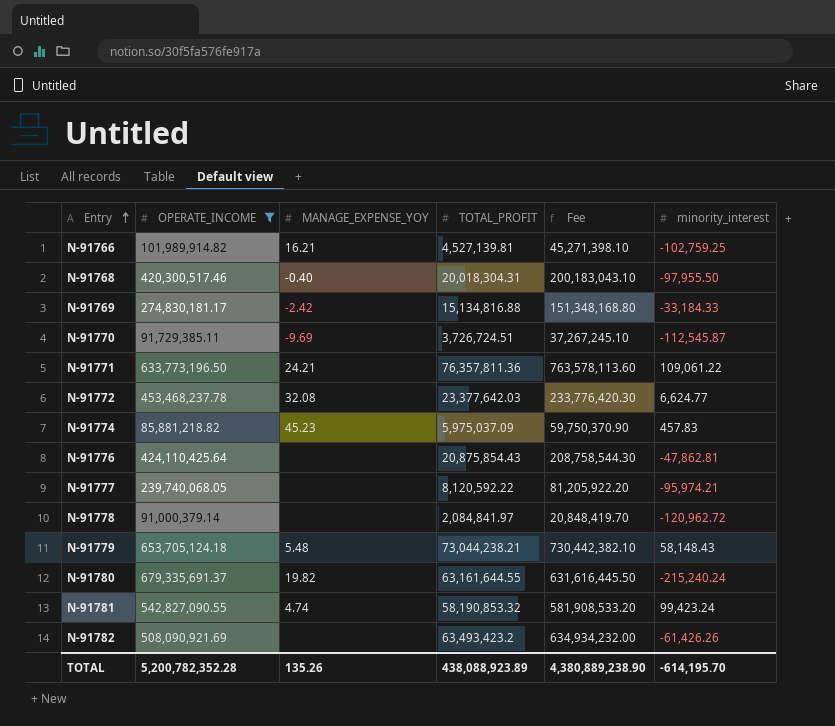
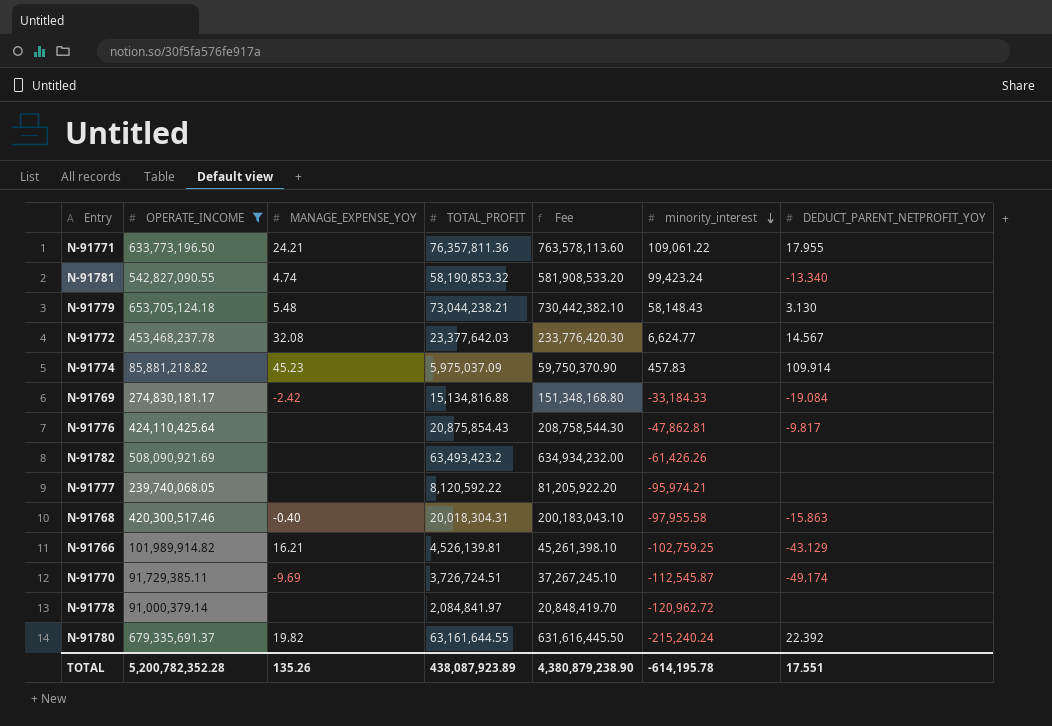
row order: Entry ascending -> minority_interest descending
column DEDUCT_PARENT_NETPROFIT_YOY | position: none -> 7
N-91768 | minority_interest: -97,955.50 -> -97,955.58
N-91766 | TOTAL_PROFIT: 4,527,139.81 -> 4,526,139.81
N-91766 | Fee: 45,271,398.10 -> 45,261,398.10
TOTAL | TOTAL_PROFIT: 438,088,923.89 -> 438,087,923.89
TOTAL | Fee: 4,380,889,238.90 -> 4,380,879,238.90
TOTAL | minority_interest: -614,195.70 -> -614,195.78

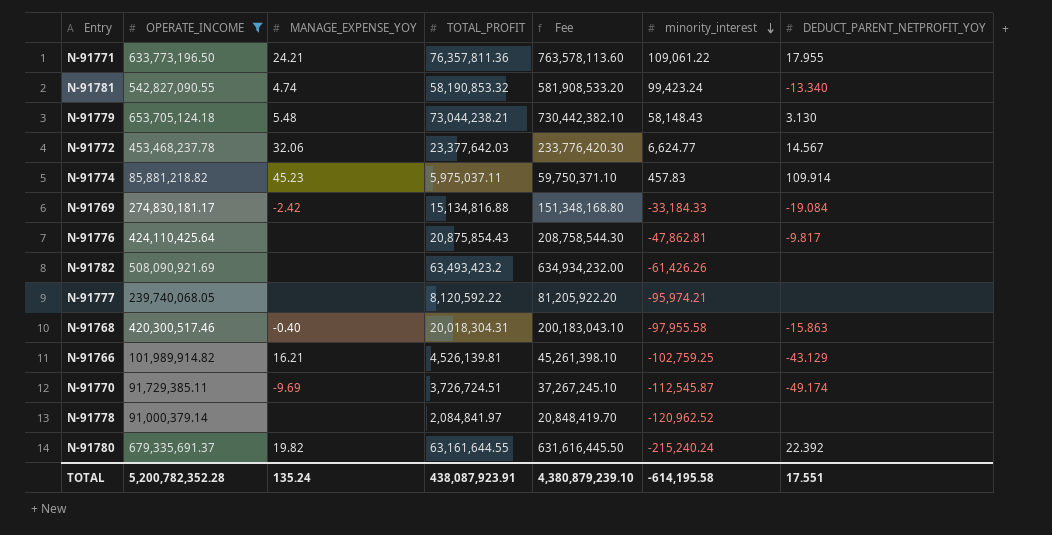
N-91772 | MANAGE_EXPENSE_YOY: 32.08 -> 32.06
N-91774 | TOTAL_PROFIT: 5,975,037.09 -> 5,975,037.11
N-91774 | Fee: 59,750,370.90 -> 59,750,371.10
N-91778 | minority_interest: -120,962.72 -> -120,962.52
TOTAL | MANAGE_EXPENSE_YOY: 135.26 -> 135.24
TOTAL | TOTAL_PROFIT: 438,087,923.89 -> 438,087,923.91
TOTAL | Fee: 4,380,879,238.90 -> 4,380,879,239.10
TOTAL | minority_interest: -614,195.78 -> -614,195.58

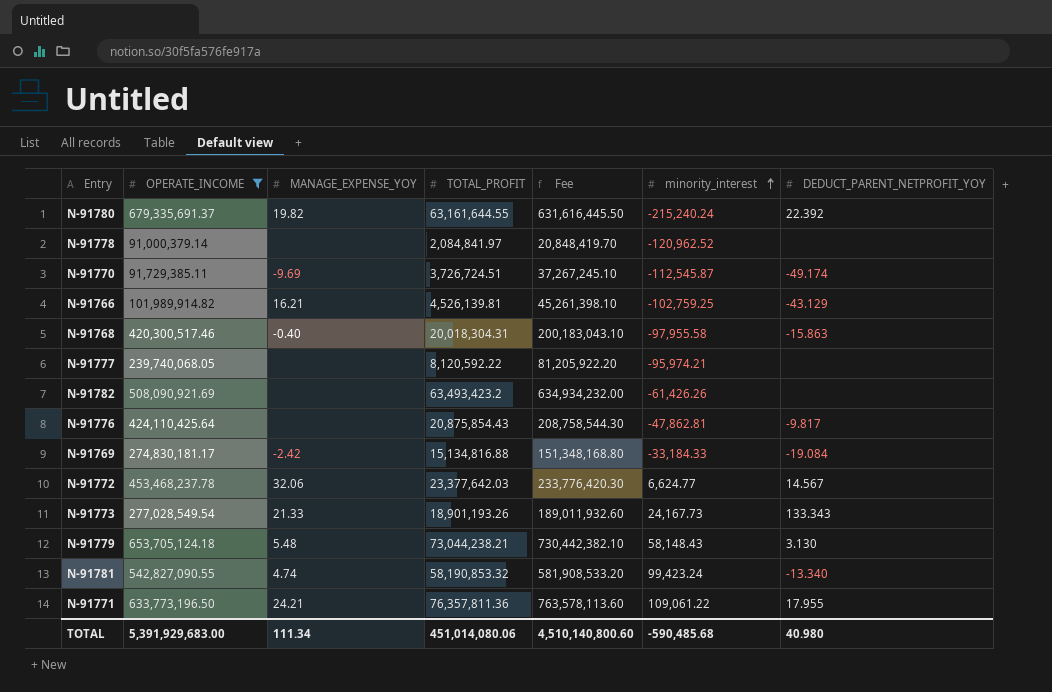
row order: minority_interest descending -> minority_interest ascending
row N-91774: 85,881,218.82 | 45.23 | 5,975,037.11 | 59,750,371.10 | 457.83 | 109.914 -> none
row N-91773: none -> 277,028,549.54 | 21.33 | 18,901,193.26 | 189,011,932.60 | 24,167.73 | 133.343
TOTAL | OPERATE_INCOME: 5,200,782,352.28 -> 5,391,929,683.00
TOTAL | MANAGE_EXPENSE_YOY: 135.24 -> 111.34
TOTAL | TOTAL_PROFIT: 438,087,923.91 -> 451,014,080.06
TOTAL | Fee: 4,380,879,239.10 -> 4,510,140,800.60
TOTAL | minority_interest: -614,195.58 -> -590,485.68
TOTAL | DEDUCT_PARENT_NETPROFIT_YOY: 17.551 -> 40.980

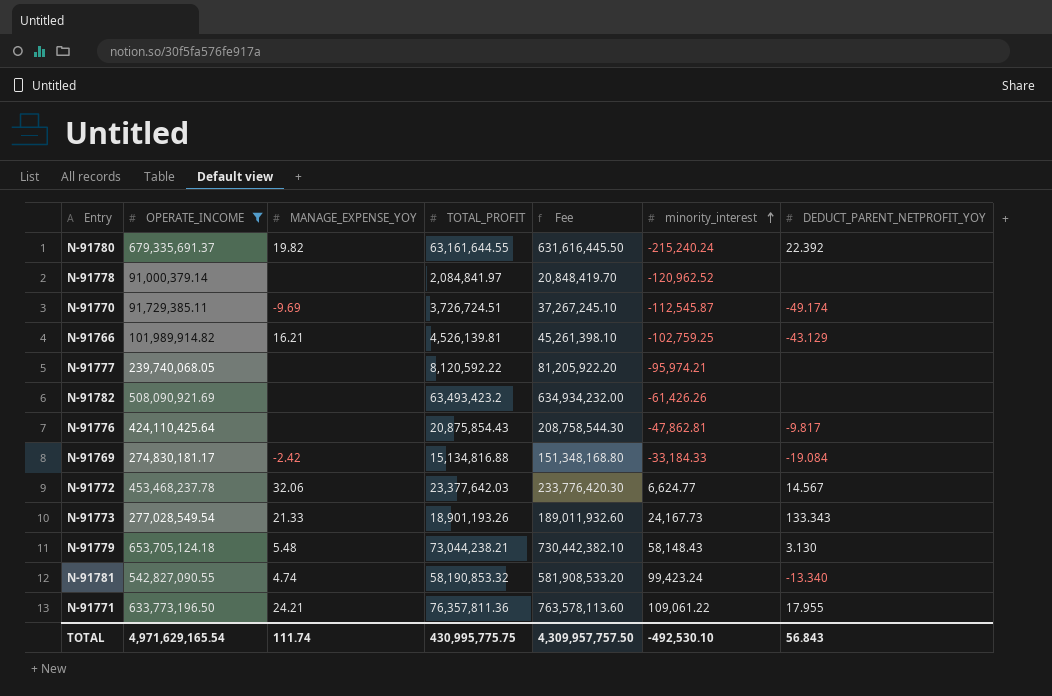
row N-91768: 420,300,517.46 | -0.40 | 20,018,304.31 | 200,183,043.10 | -97,955.58 | -15.863 -> none
TOTAL | OPERATE_INCOME: 5,391,929,683.00 -> 4,971,629,165.54
TOTAL | MANAGE_EXPENSE_YOY: 111.34 -> 111.74
TOTAL | TOTAL_PROFIT: 451,014,080.06 -> 430,995,775.75
TOTAL | Fee: 4,510,140,800.60 -> 4,309,957,757.50
TOTAL | minority_interest: -590,485.68 -> -492,530.10
TOTAL | DEDUCT_PARENT_NETPROFIT_YOY: 40.980 -> 56.843

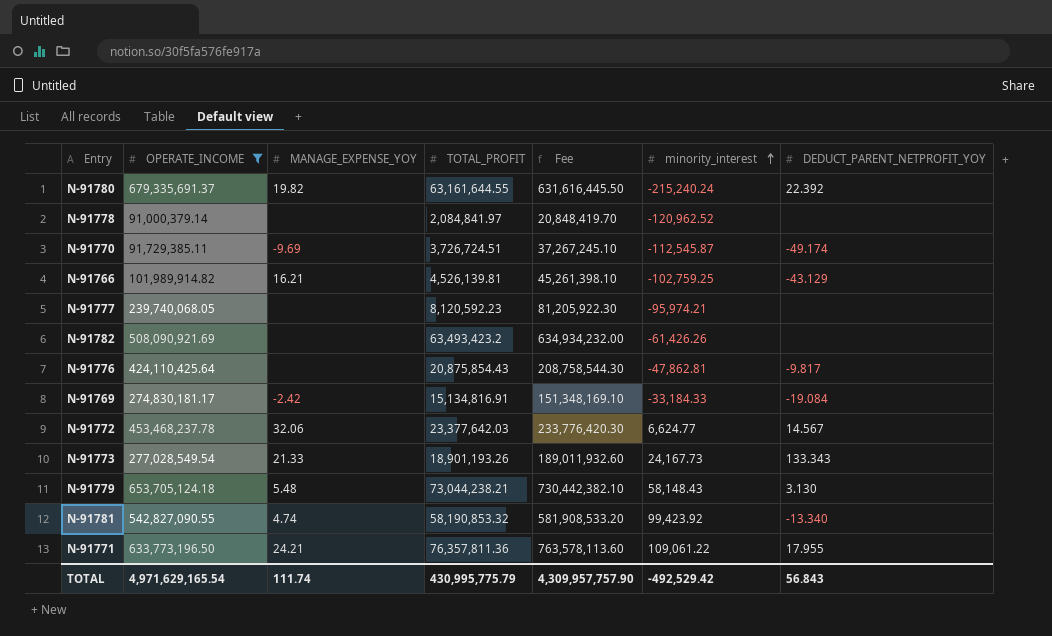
N-91777 | TOTAL_PROFIT: 8,120,592.22 -> 8,120,592.23
N-91777 | Fee: 81,205,922.20 -> 81,205,922.30
N-91769 | TOTAL_PROFIT: 15,134,816.88 -> 15,134,816.91
N-91769 | Fee: 151,348,168.80 -> 151,348,169.10
N-91781 | minority_interest: 99,423.24 -> 99,423.92
TOTAL | TOTAL_PROFIT: 430,995,775.75 -> 430,995,775.79
TOTAL | Fee: 4,309,957,757.50 -> 4,309,957,757.90
TOTAL | minority_interest: -492,530.10 -> -492,529.42

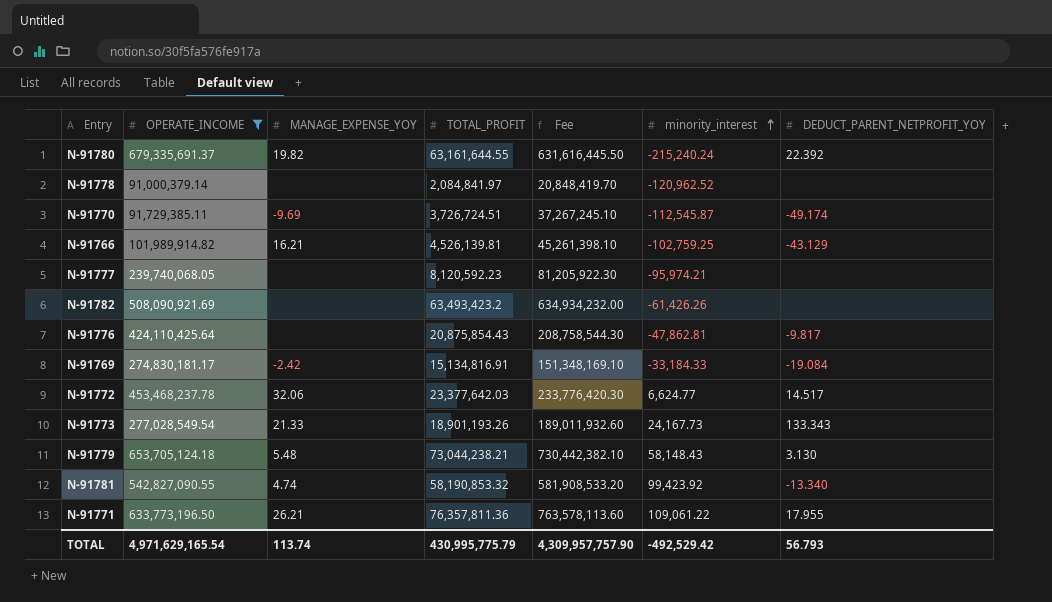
N-91772 | DEDUCT_PARENT_NETPROFIT_YOY: 14.567 -> 14.517
N-91771 | MANAGE_EXPENSE_YOY: 24.21 -> 26.21
TOTAL | MANAGE_EXPENSE_YOY: 111.74 -> 113.74
TOTAL | DEDUCT_PARENT_NETPROFIT_YOY: 56.843 -> 56.793

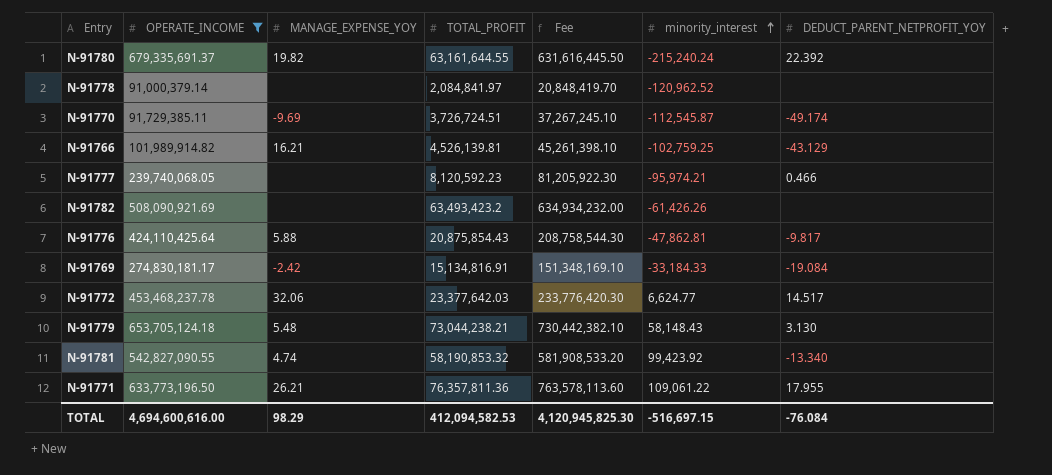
row N-91773: 277,028,549.54 | 21.33 | 18,901,193.26 | 189,011,932.60 | 24,167.73 | 133.343 -> none
N-91777 | DEDUCT_PARENT_NETPROFIT_YOY: none -> 0.466
N-91776 | MANAGE_EXPENSE_YOY: none -> 5.88
TOTAL | OPERATE_INCOME: 4,971,629,165.54 -> 4,694,600,616.00
TOTAL | MANAGE_EXPENSE_YOY: 113.74 -> 98.29
TOTAL | TOTAL_PROFIT: 430,995,775.79 -> 412,094,582.53
TOTAL | Fee: 4,309,957,757.90 -> 4,120,945,825.30
TOTAL | minority_interest: -492,529.42 -> -516,697.15
TOTAL | DEDUCT_PARENT_NETPROFIT_YOY: 56.793 -> -76.084

